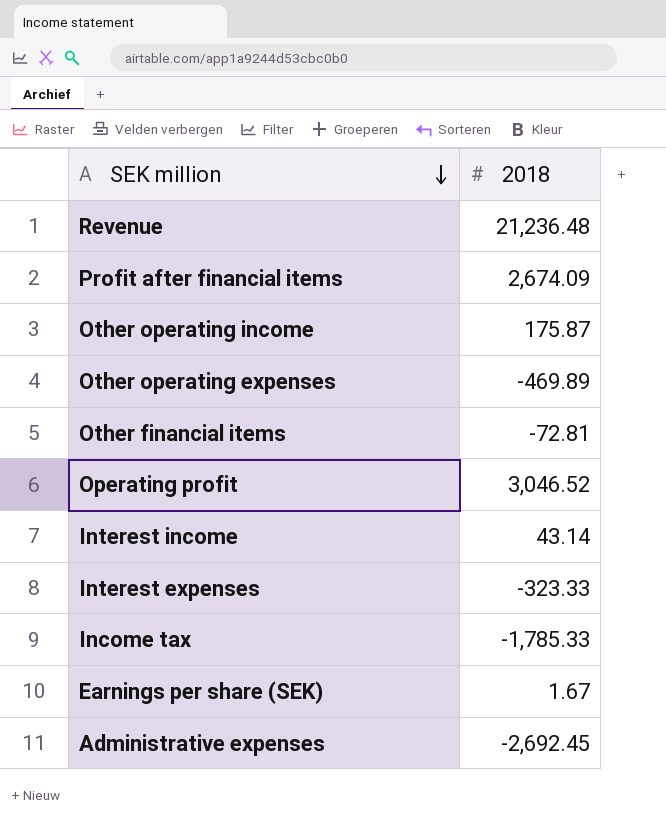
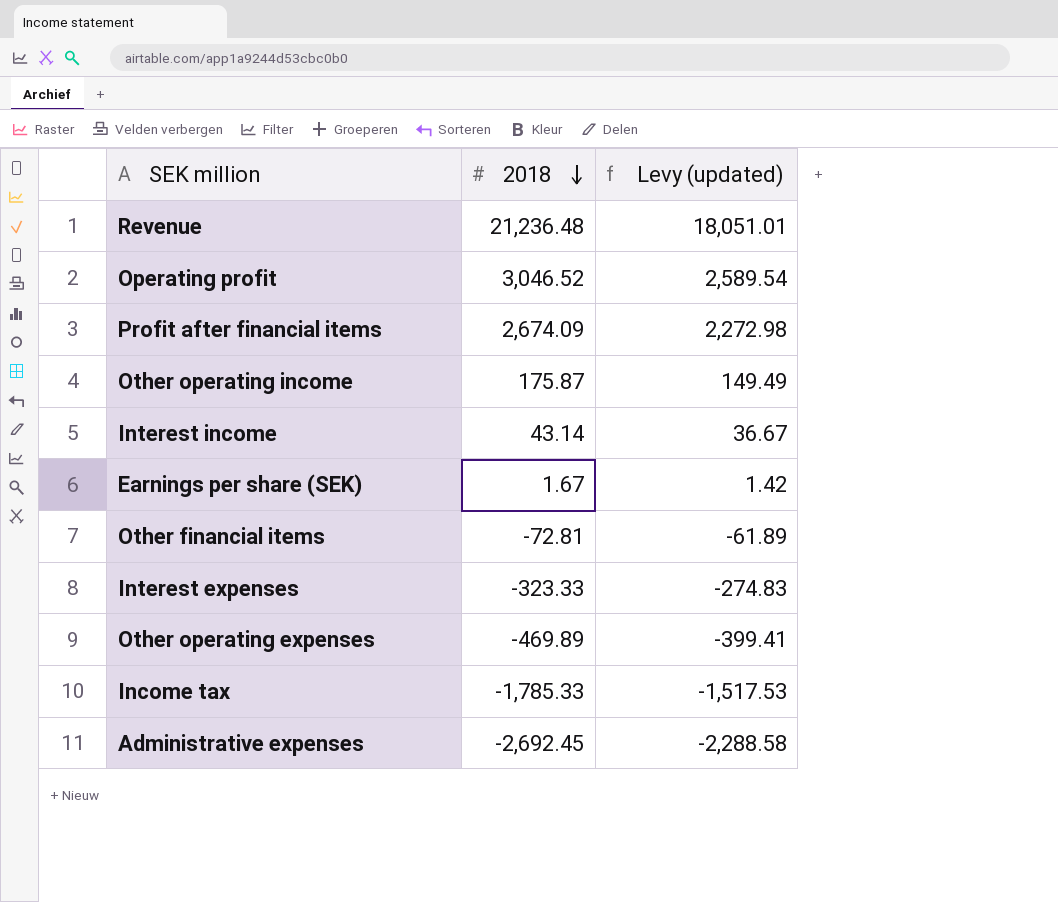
row order: SEK million descending -> 2018 descending
column Levy (updated) | formula: none -> [2018] * 0.85

